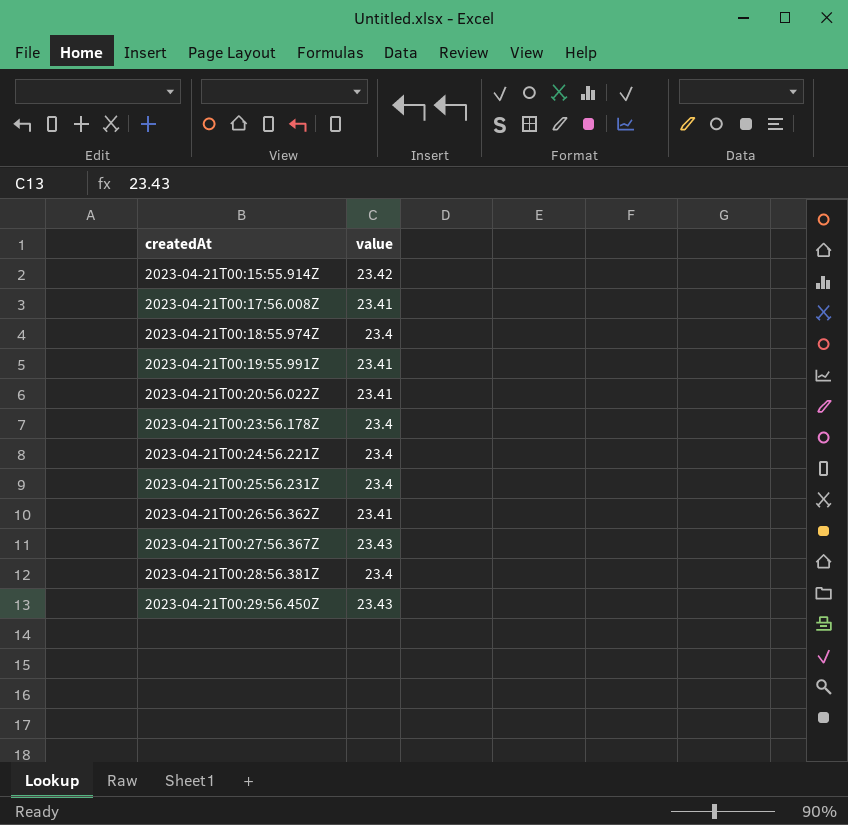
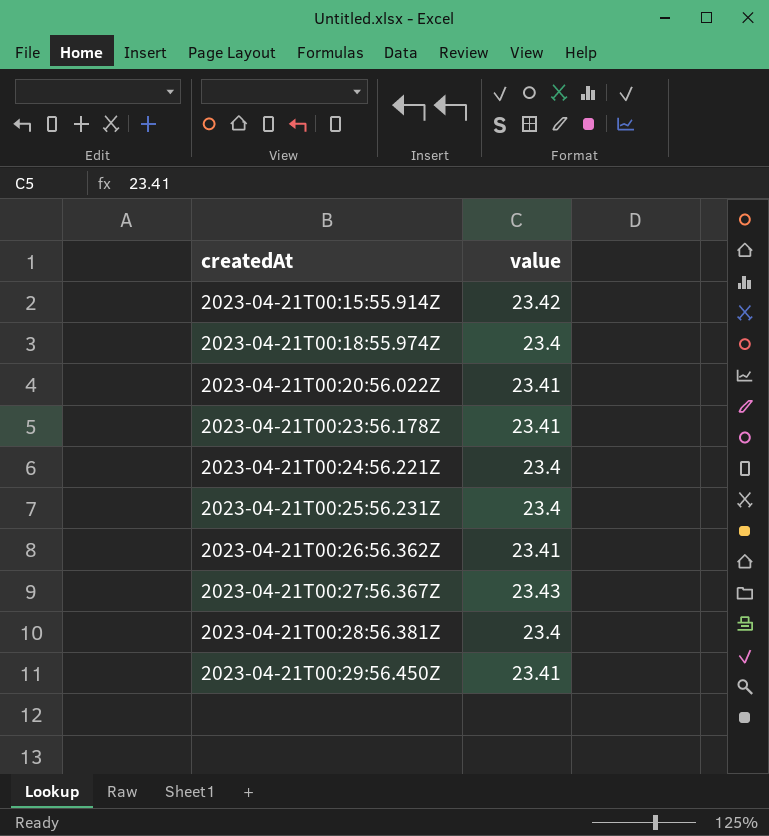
row 2023-04-21T00:17:56.008Z: 23.41 -> none
row 2023-04-21T00:19:55.991Z: 23.41 -> none
2023-04-21T00:23:56.178Z | value: 23.4 -> 23.41
2023-04-21T00:29:56.450Z | value: 23.43 -> 23.41

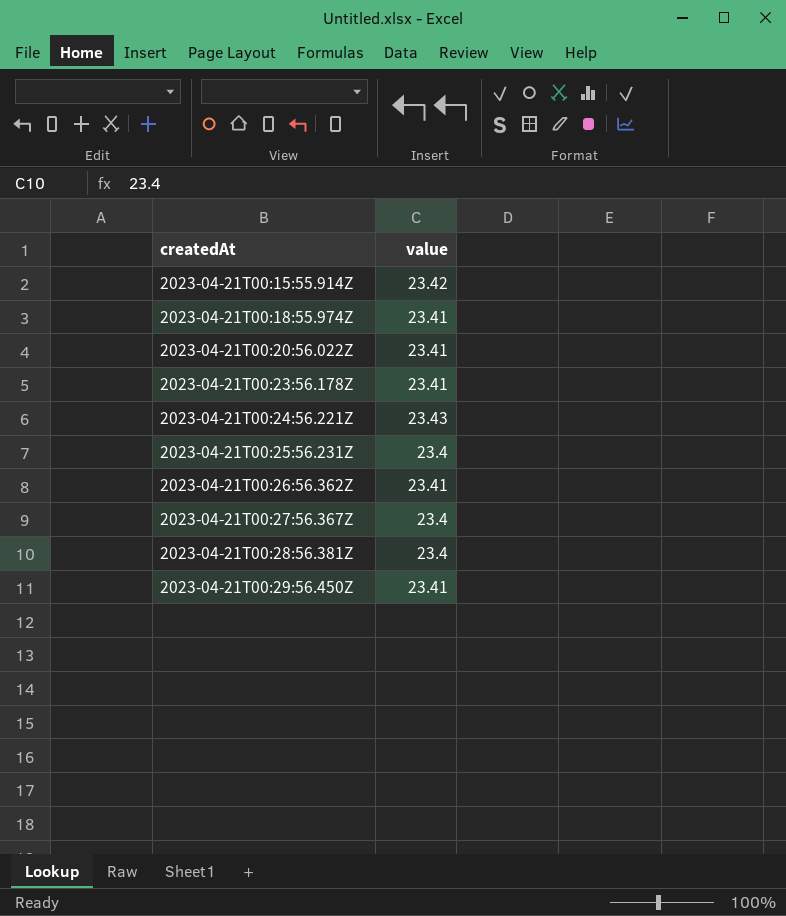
2023-04-21T00:18:55.974Z | value: 23.4 -> 23.41
2023-04-21T00:24:56.221Z | value: 23.4 -> 23.43
2023-04-21T00:27:56.367Z | value: 23.43 -> 23.4

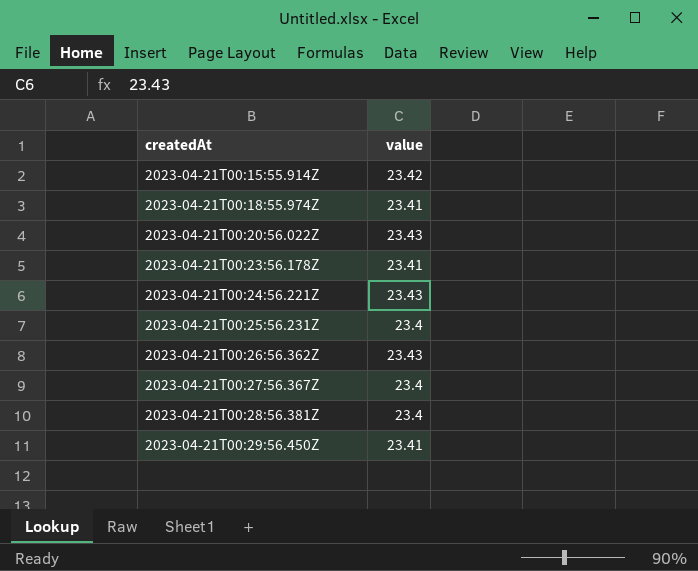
2023-04-21T00:20:56.022Z | value: 23.41 -> 23.43
2023-04-21T00:26:56.362Z | value: 23.41 -> 23.43

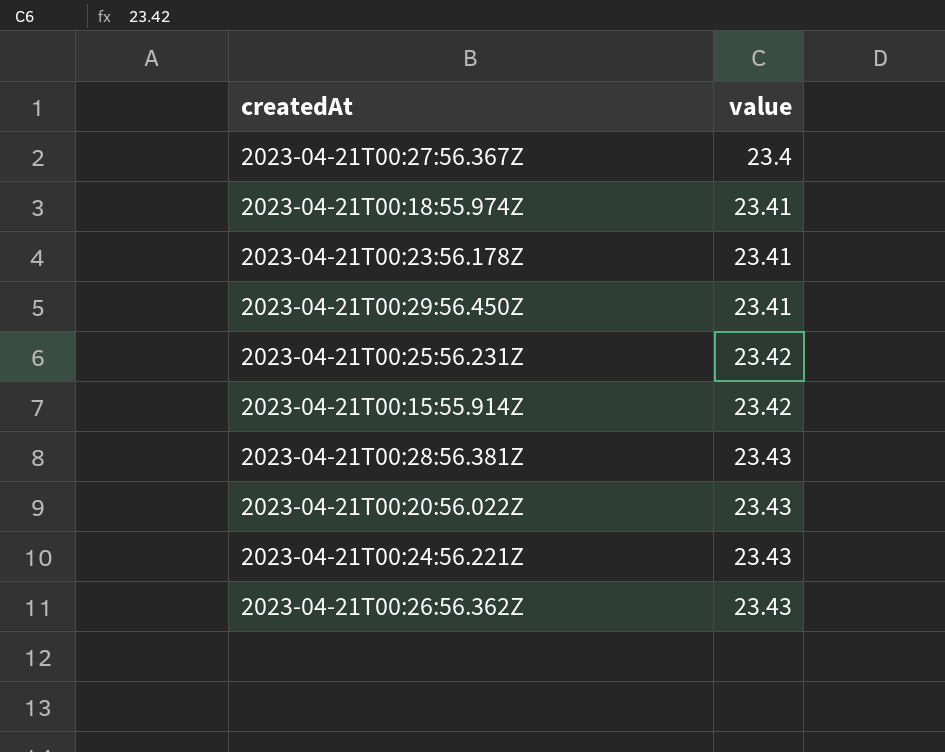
row order: createdAt ascending -> value ascending
2023-04-21T00:25:56.231Z | value: 23.4 -> 23.42
2023-04-21T00:28:56.381Z | value: 23.4 -> 23.43

